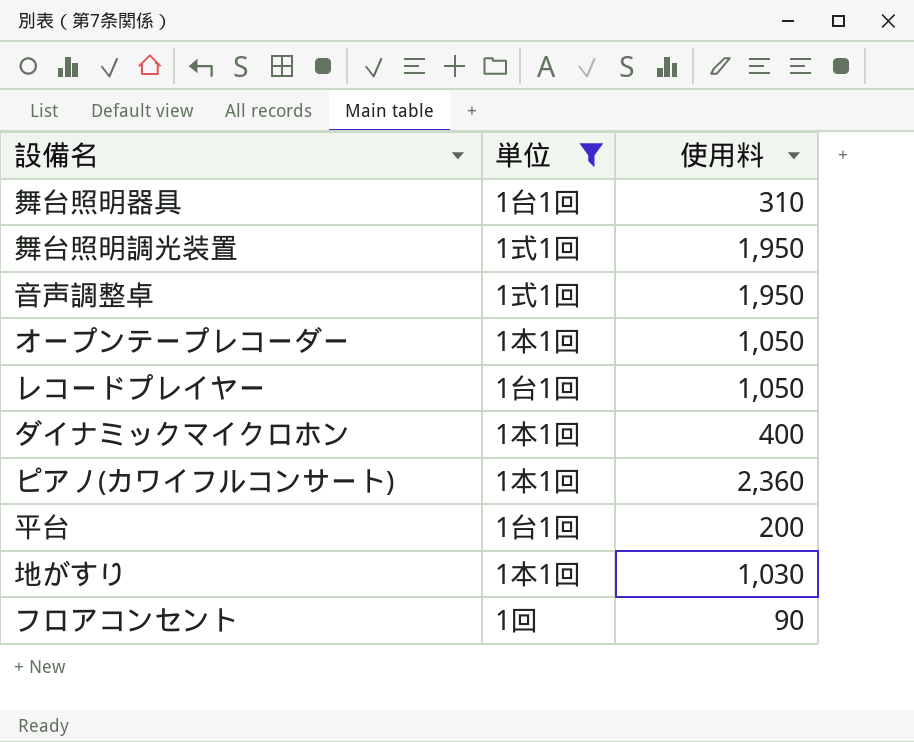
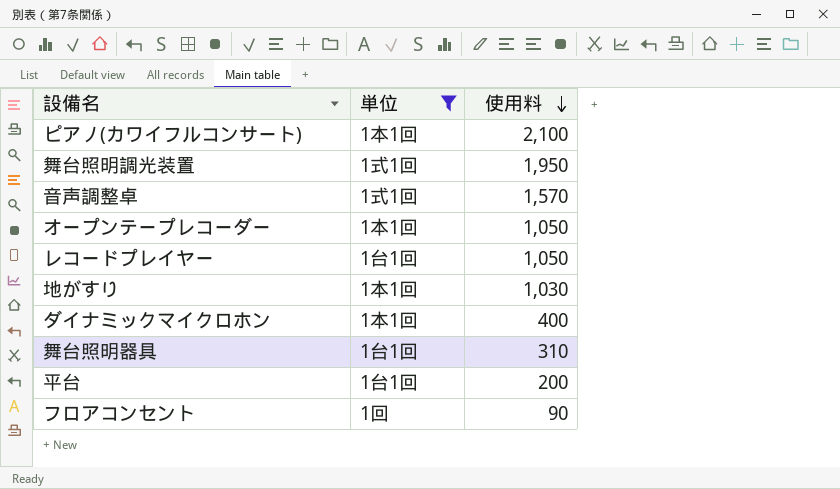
row order: none -> 使用料 descending
ピアノ(カワイフルコンサート) | 使用料: 2,360 -> 2,100
音声調整卓 | 使用料: 1,950 -> 1,570

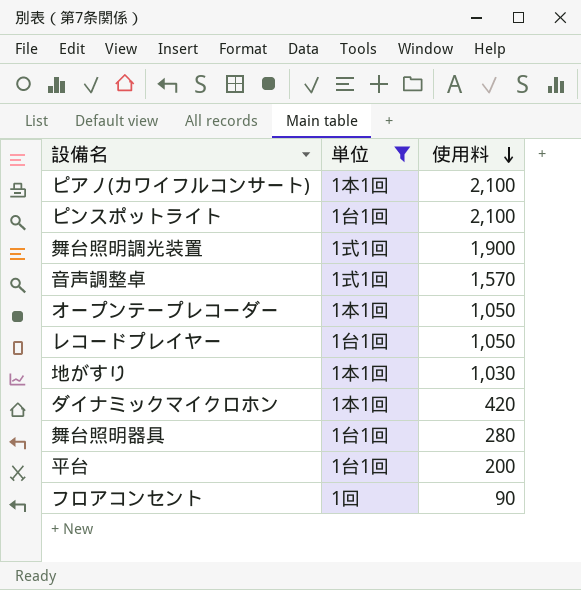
row ピンスポットライト: none -> 1台1回 | 2,100
舞台照明調光装置 | 使用料: 1,950 -> 1,900
ダイナミックマイクロホン | 使用料: 400 -> 420
舞台照明器具 | 使用料: 310 -> 280

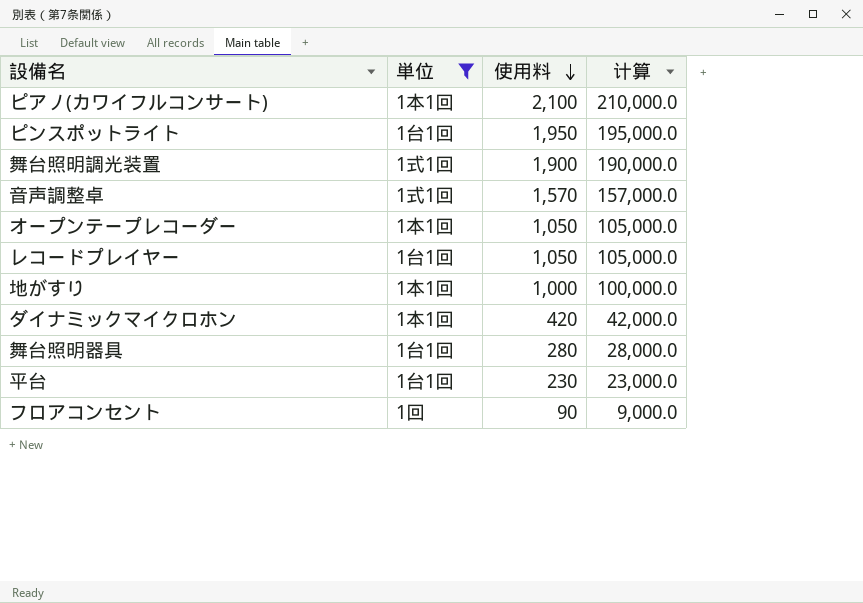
column 计算 | formula: none -> [使用料] * 100
ピンスポットライト | 使用料: 2,100 -> 1,950
地がすり | 使用料: 1,030 -> 1,000
平台 | 使用料: 200 -> 230

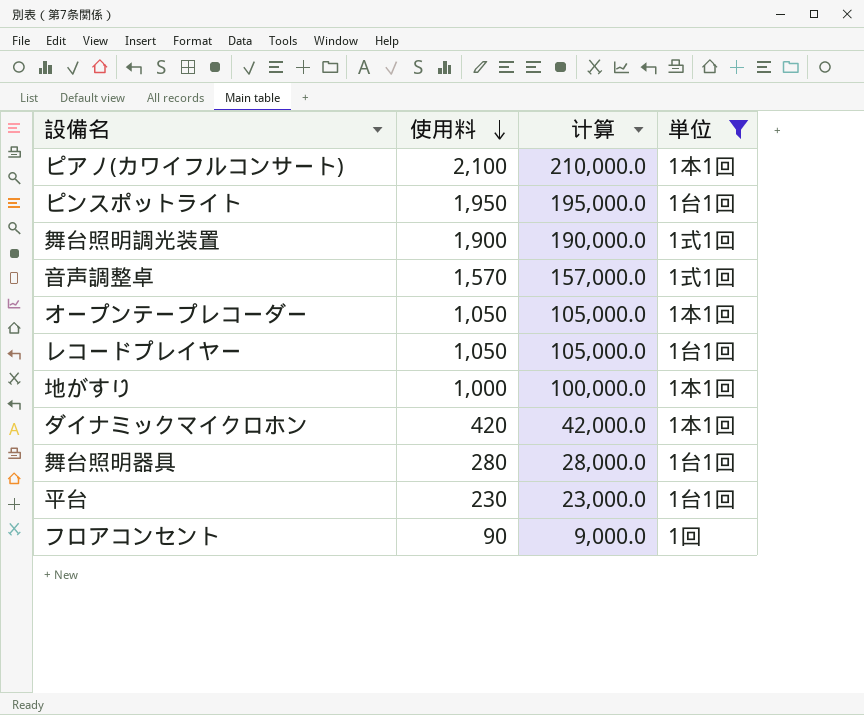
column 単位 | position: 2 -> 4

